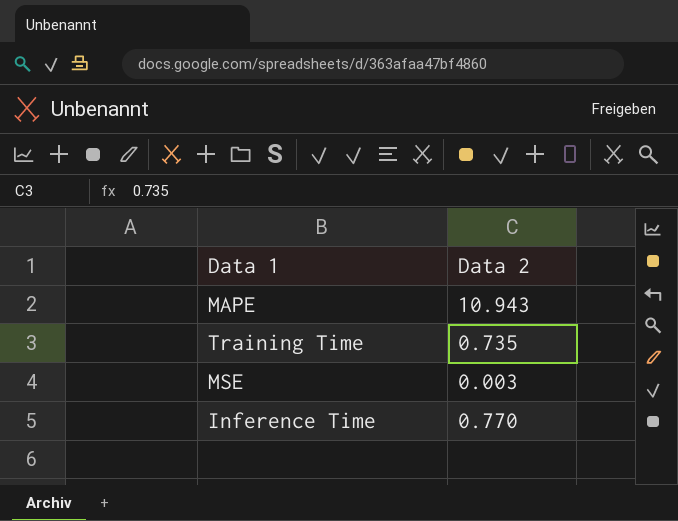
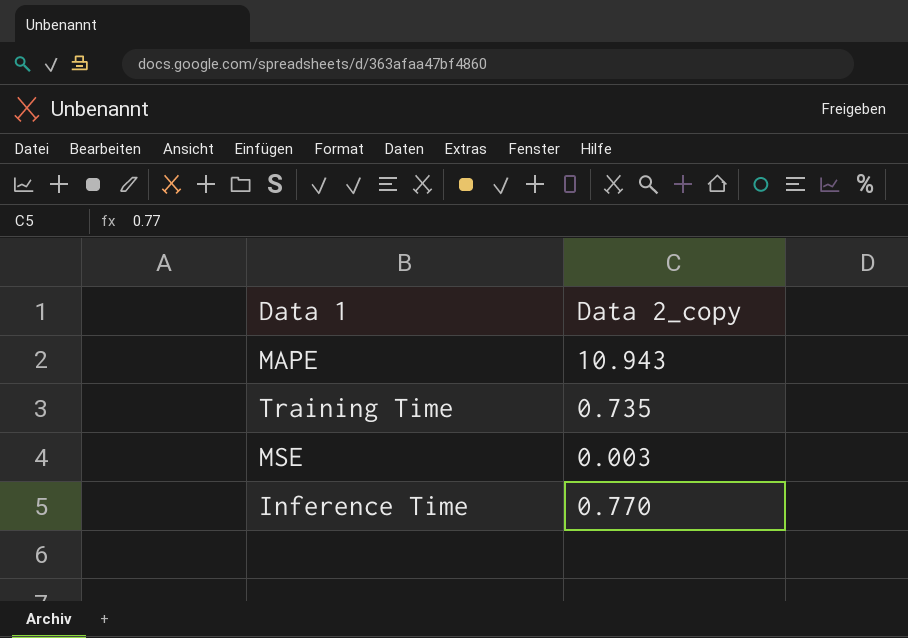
column name: Data 2 -> Data 2_copy

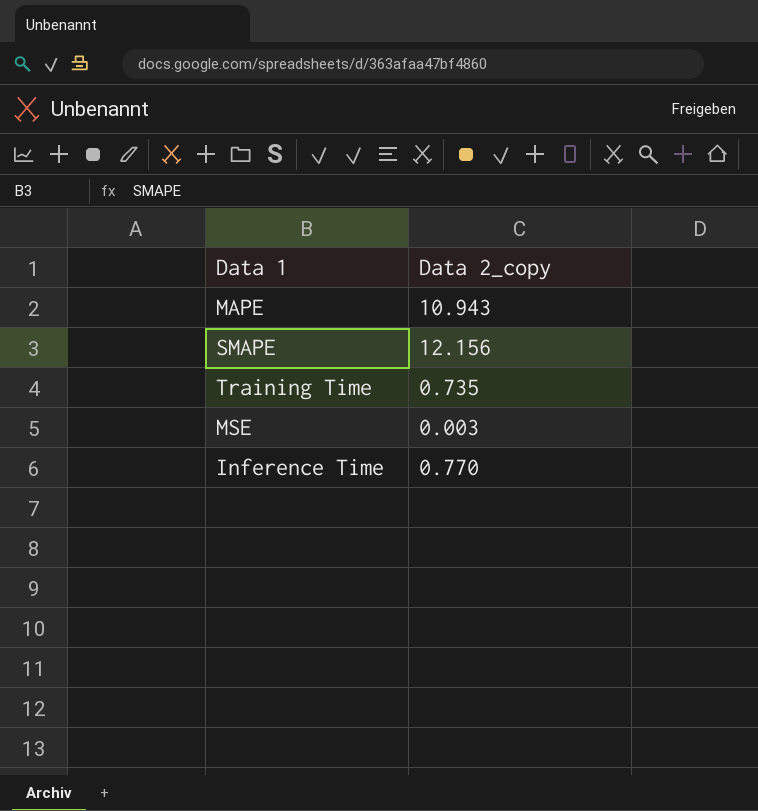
row SMAPE: none -> 12.156

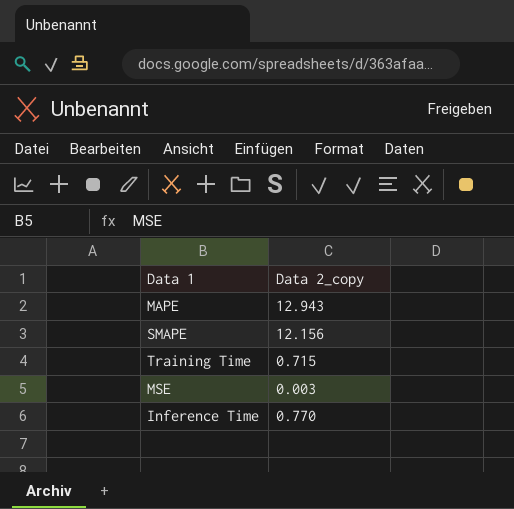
MAPE | Data 2_copy: 10.943 -> 12.943
Training Time | Data 2_copy: 0.735 -> 0.715

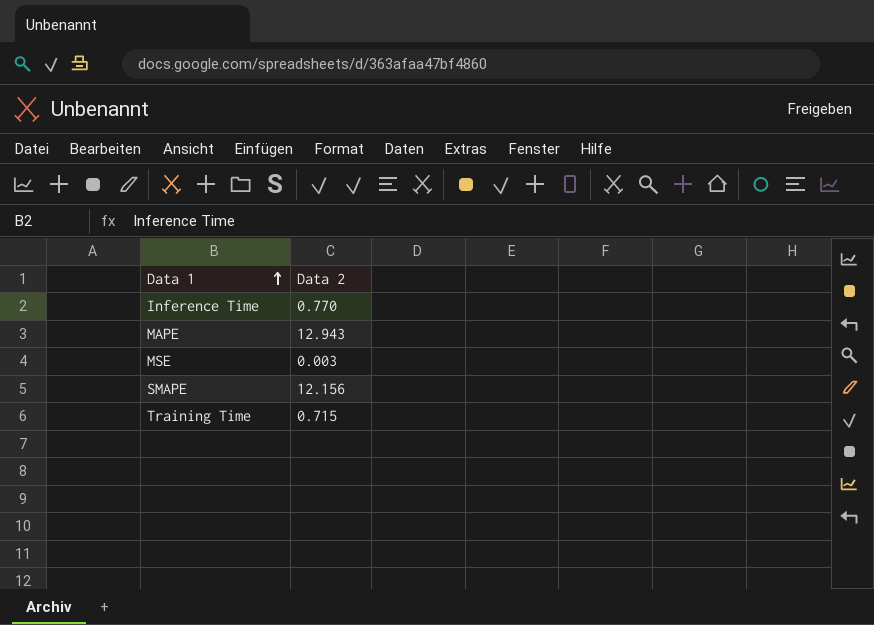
row order: none -> Data 1 ascending
column name: Data 2_copy -> Data 2

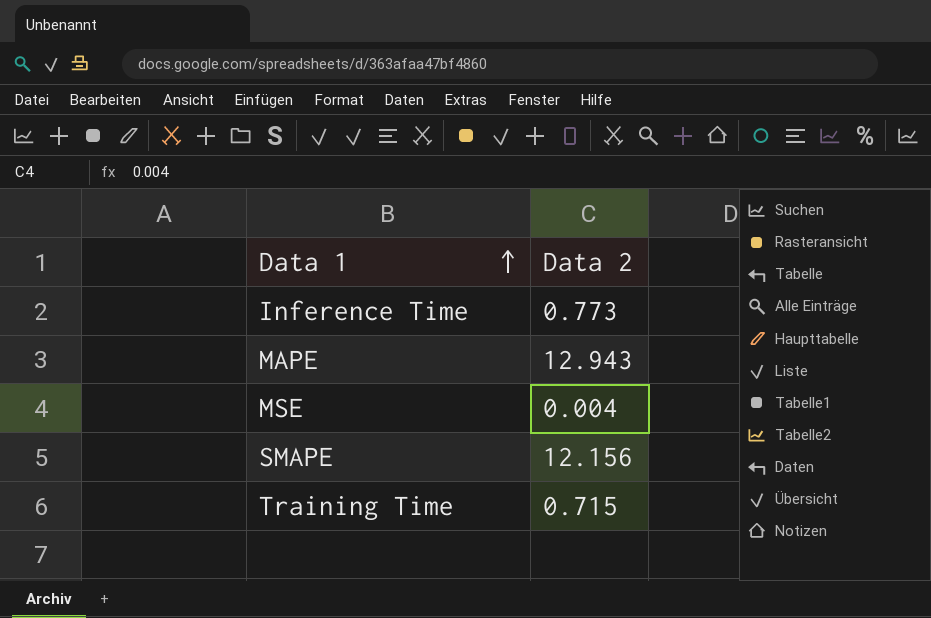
Inference Time | Data 2: 0.770 -> 0.773
MSE | Data 2: 0.003 -> 0.004

